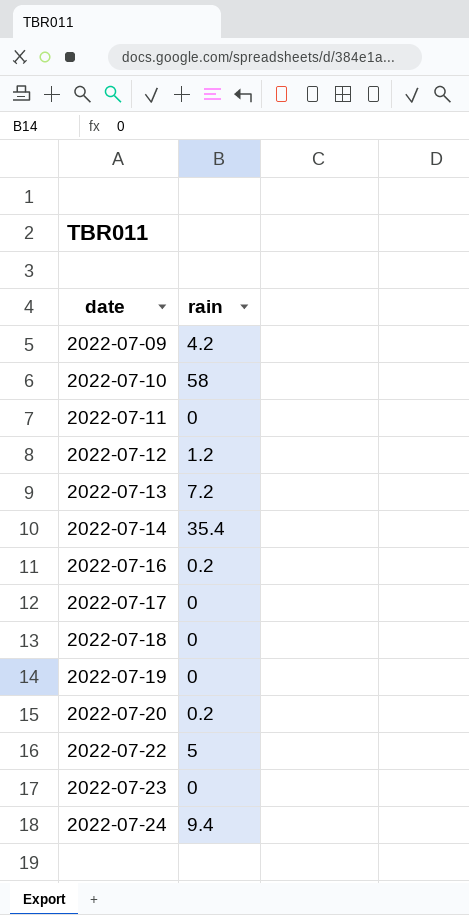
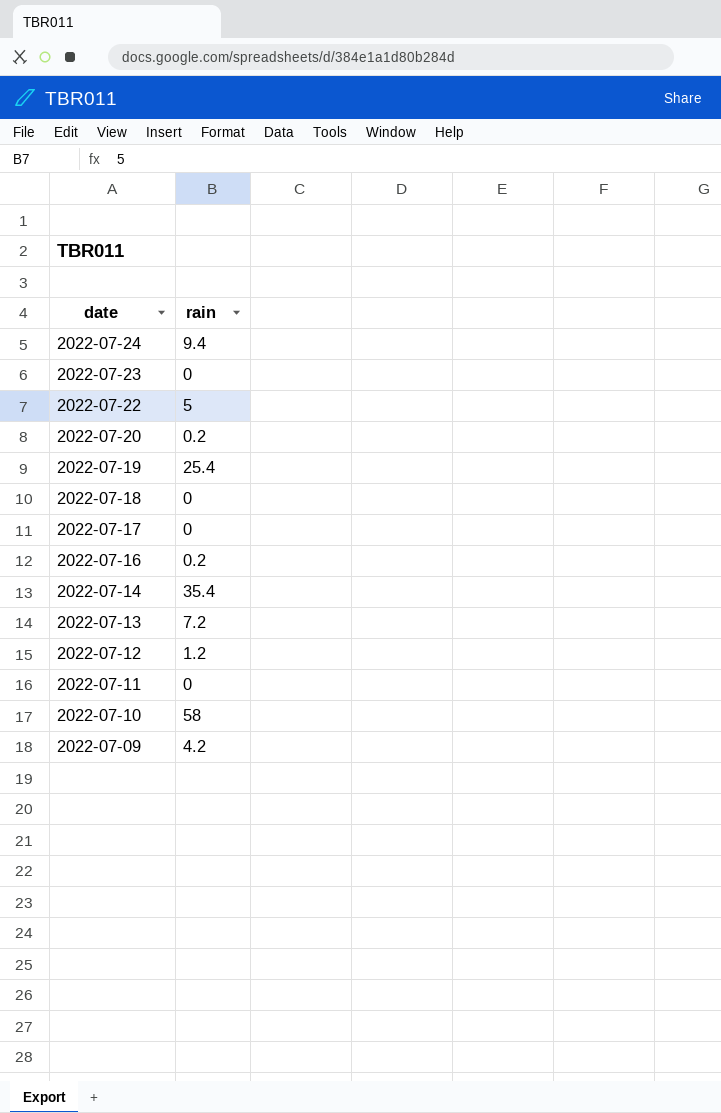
row order: date ascending -> date descending
2022-07-19 | rain: 0 -> 25.4

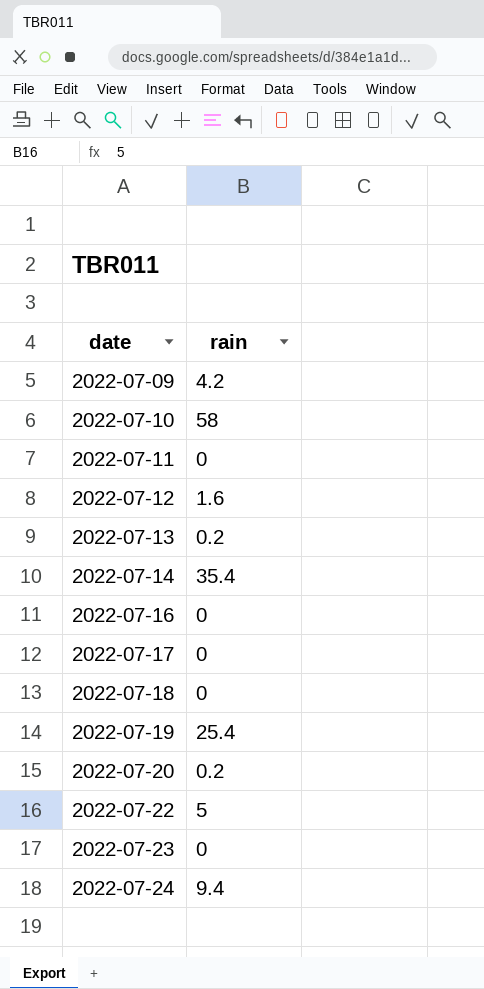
row order: date descending -> date ascending
2022-07-12 | rain: 1.2 -> 1.6
2022-07-13 | rain: 7.2 -> 0.2
2022-07-16 | rain: 0.2 -> 0

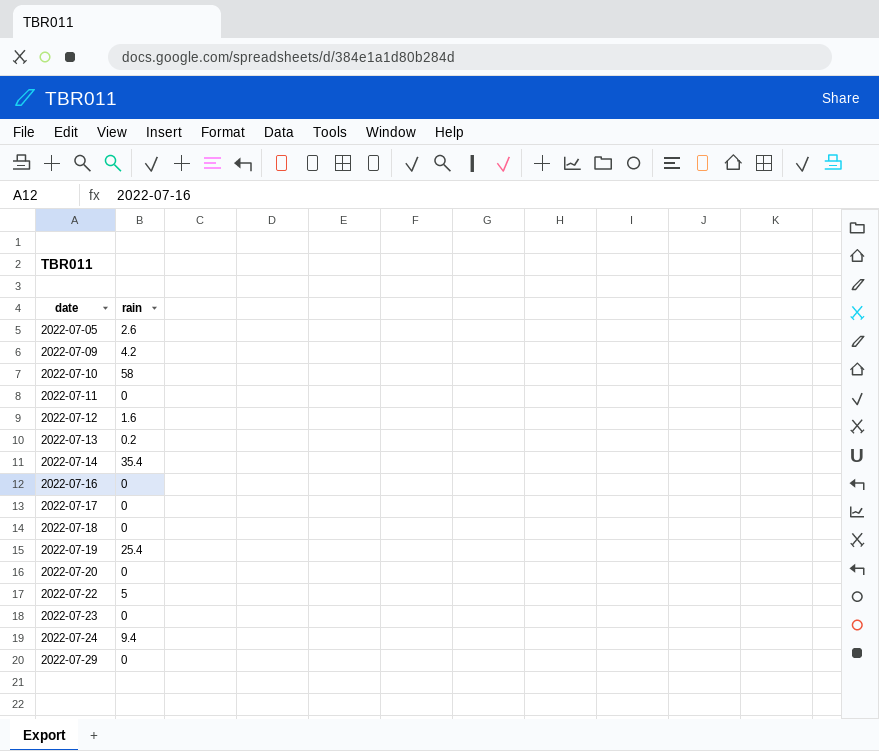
row 2022-07-05: none -> 2.6
2022-07-20 | rain: 0.2 -> 0
row 2022-07-29: none -> 0

